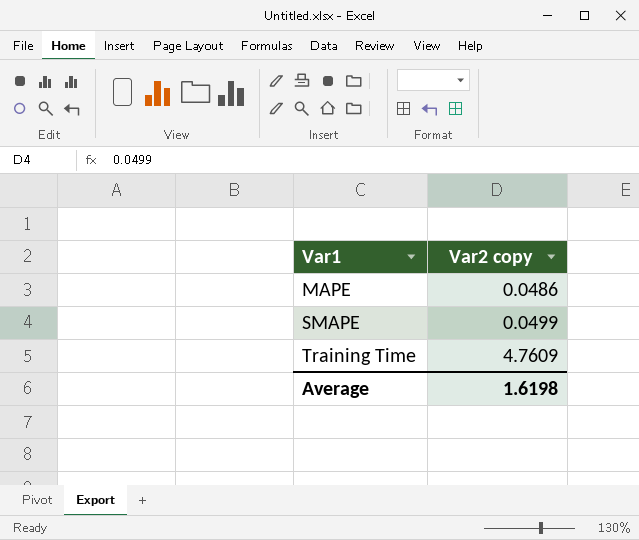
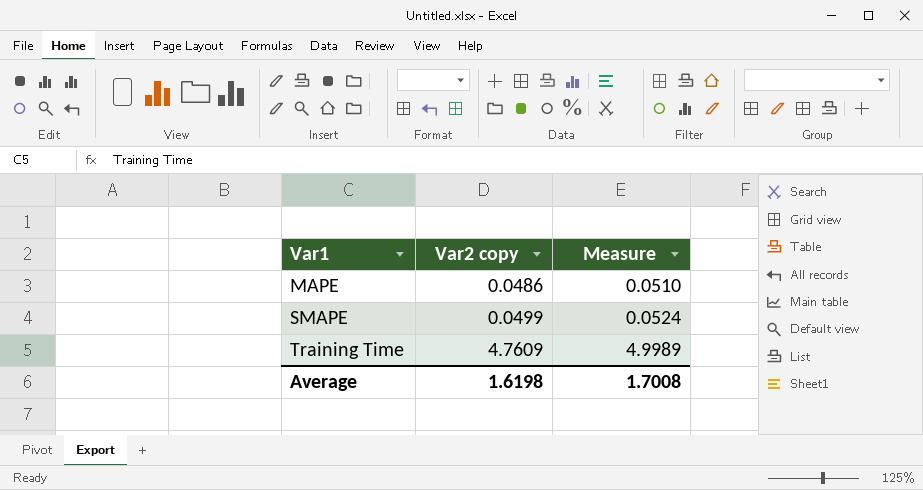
column Measure | formula: none -> [Var2 copy] * 1.05

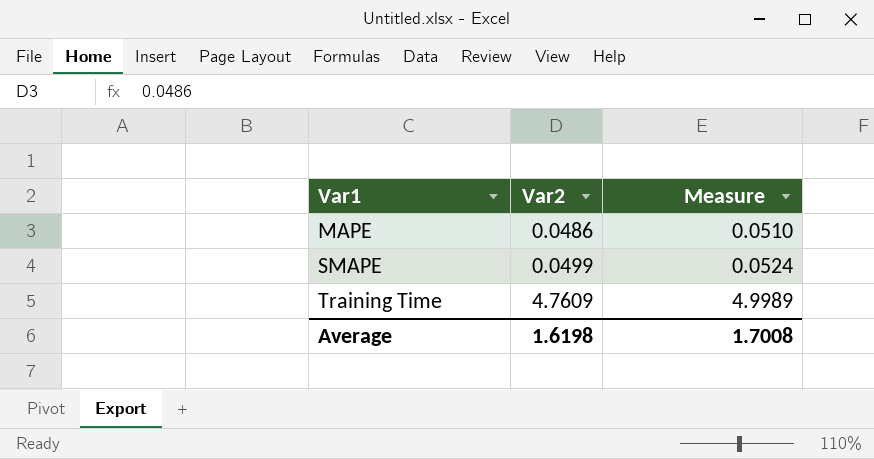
column name: Var2 copy -> Var2

